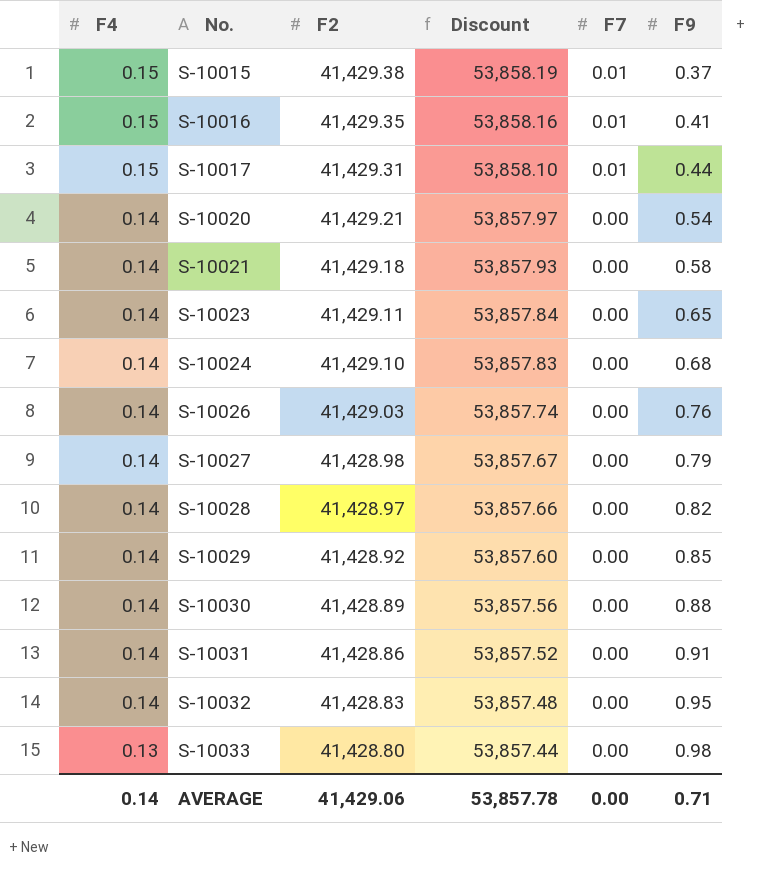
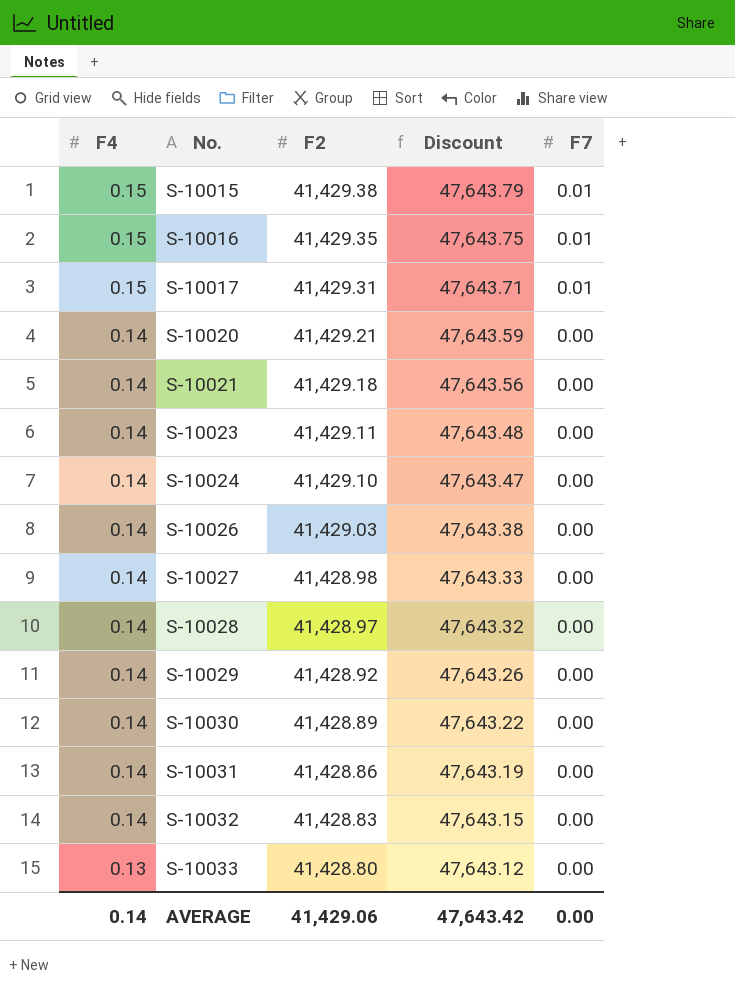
column F9 | position: 6 -> none
column Discount | formula: [F2] * 1.3 -> [F2] * 1.15
AVERAGE | Discount: 53,857.78 -> 47,643.42

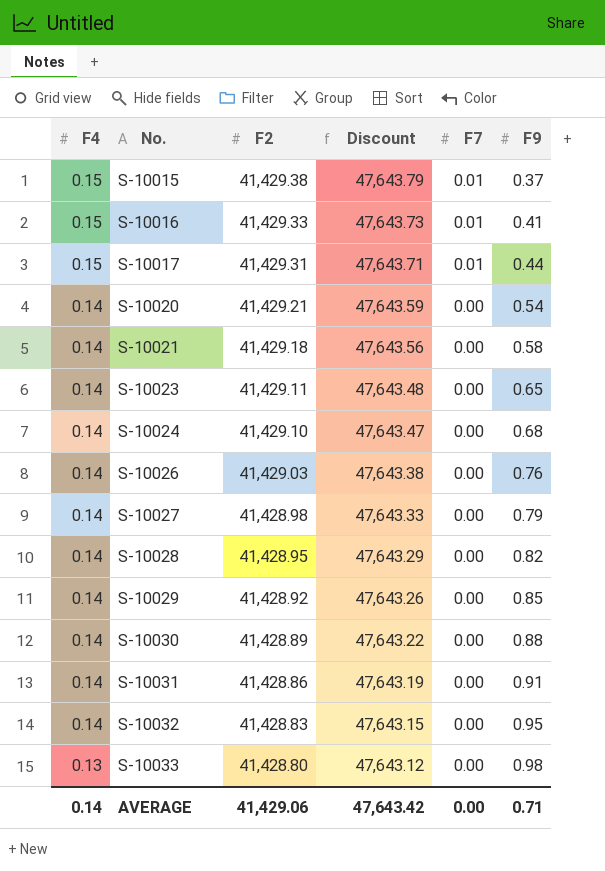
column F9 | position: none -> 6
S-10016 | F2: 41,429.35 -> 41,429.33
S-10016 | Discount: 47,643.75 -> 47,643.73
S-10028 | F2: 41,428.97 -> 41,428.95
S-10028 | Discount: 47,643.32 -> 47,643.29

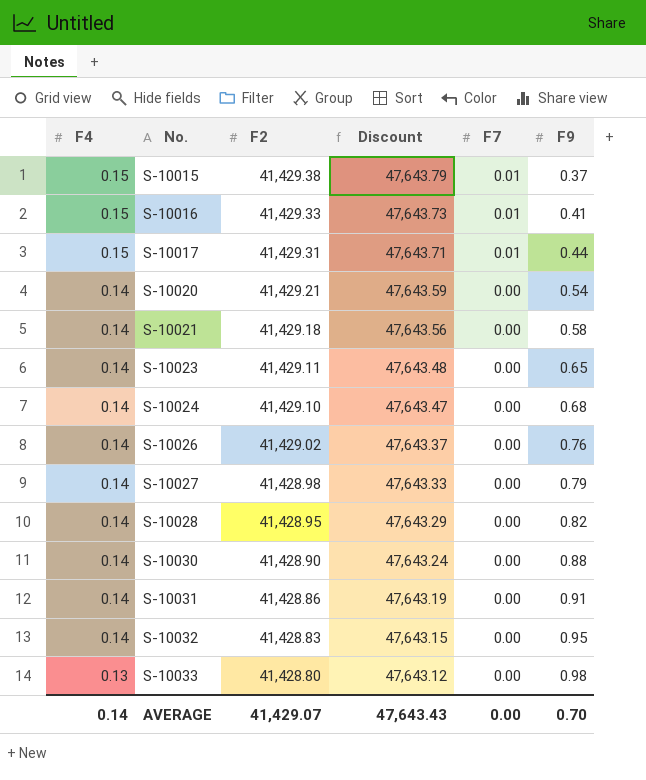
row S-10029: 0.14 | 41,428.92 | 47,643.26 | 0.00 | 0.85 -> none
S-10026 | F2: 41,429.03 -> 41,429.02
S-10026 | Discount: 47,643.38 -> 47,643.37
S-10030 | F2: 41,428.89 -> 41,428.90
S-10030 | Discount: 47,643.22 -> 47,643.24
AVERAGE | F2: 41,429.06 -> 41,429.07
AVERAGE | Discount: 47,643.42 -> 47,643.43
AVERAGE | F9: 0.71 -> 0.70

